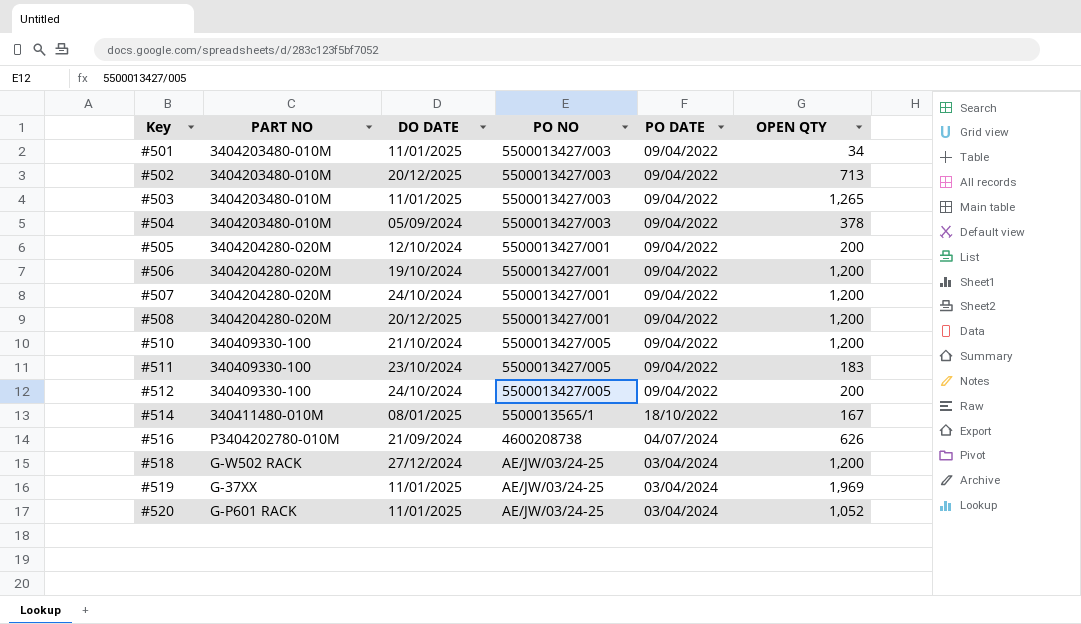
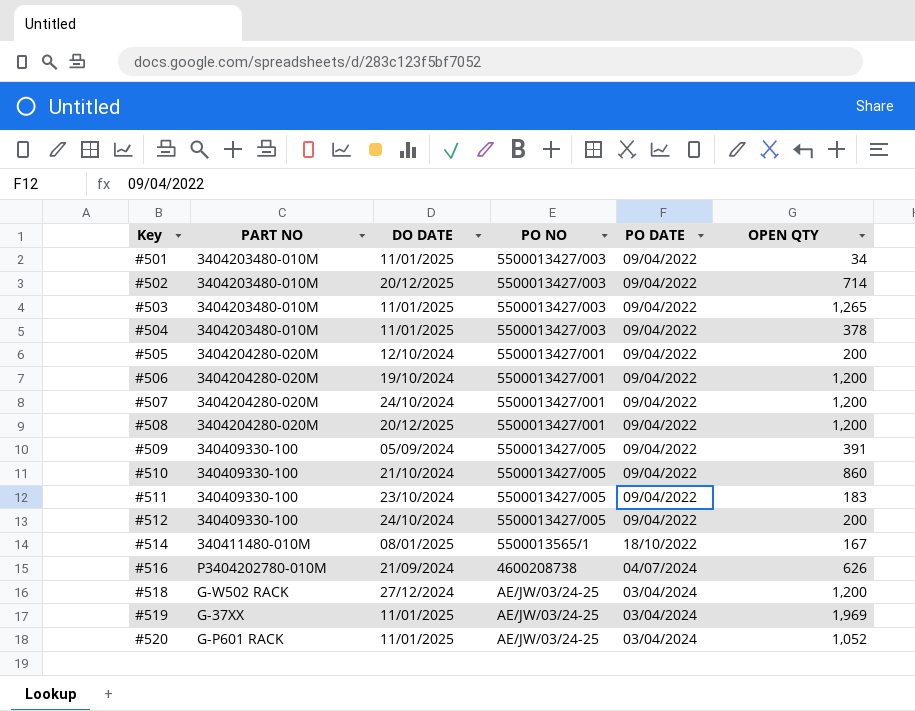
#502 | OPEN QTY: 713 -> 714
#504 | DO DATE: 05/09/2024 -> 11/01/2025
row #509: none -> 340409330-100 | 05/09/2024 | 5500013427/005 | 09/04/2022 | 391
#510 | OPEN QTY: 1,200 -> 860

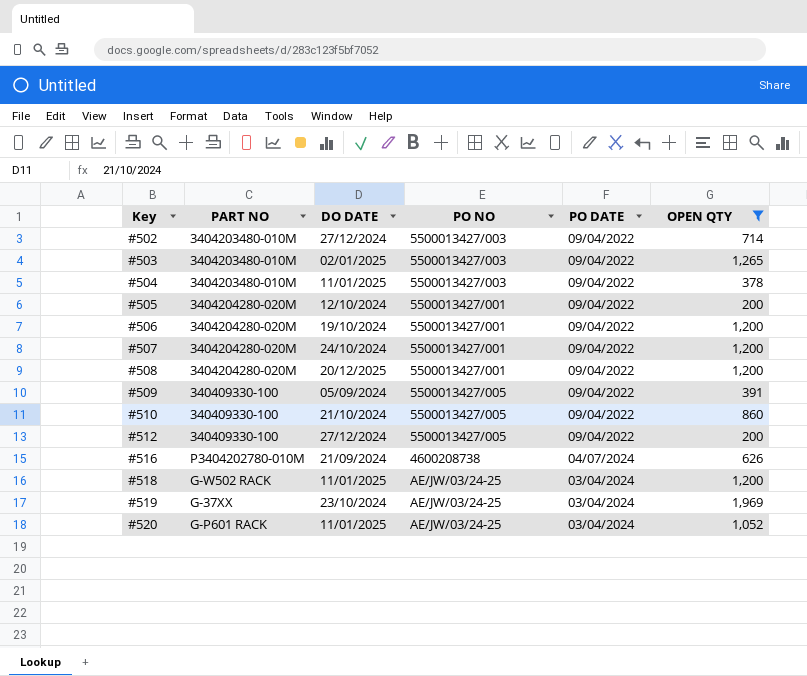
filter: none -> OPEN QTY >= 200
#502 | DO DATE: 20/12/2025 -> 27/12/2024
#503 | DO DATE: 11/01/2025 -> 02/01/2025
#512 | DO DATE: 24/10/2024 -> 27/12/2024
#518 | DO DATE: 27/12/2024 -> 11/01/2025
#519 | DO DATE: 11/01/2025 -> 23/10/2024

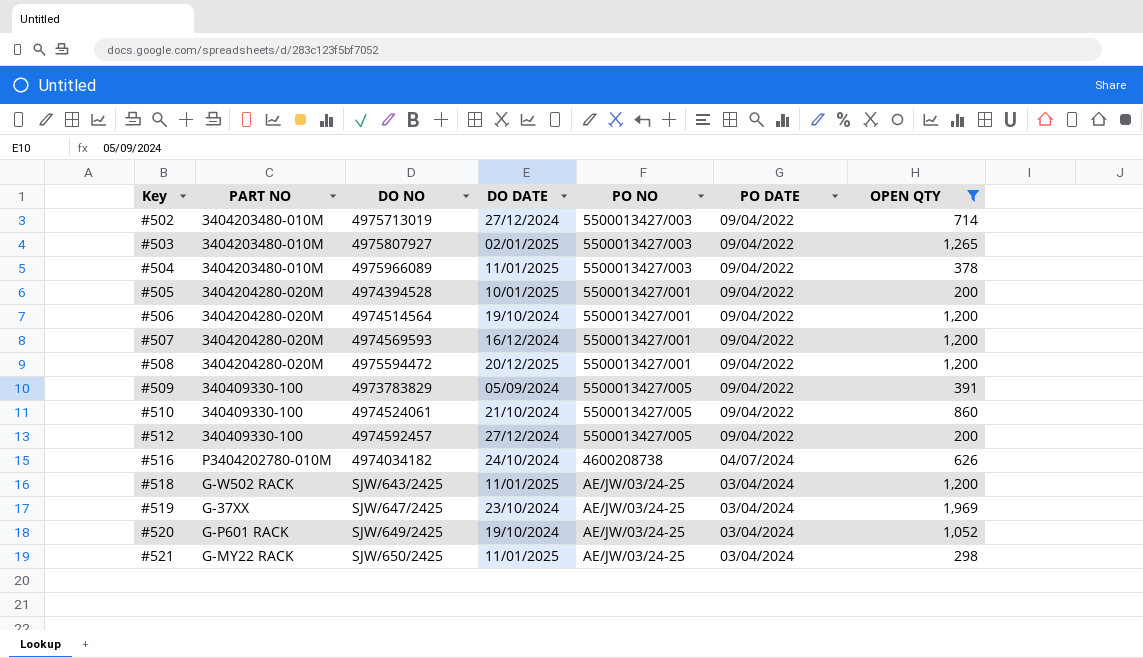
column DO NO | position: none -> 3
#505 | DO DATE: 12/10/2024 -> 10/01/2025
#507 | DO DATE: 24/10/2024 -> 16/12/2024
#516 | DO DATE: 21/09/2024 -> 24/10/2024
#520 | DO DATE: 11/01/2025 -> 19/10/2024
row #521: none -> G-MY22 RACK | SJW/650/2425 | 11/01/2025 | AE/JW/03/24-25 | 03/04/2024 | 298

